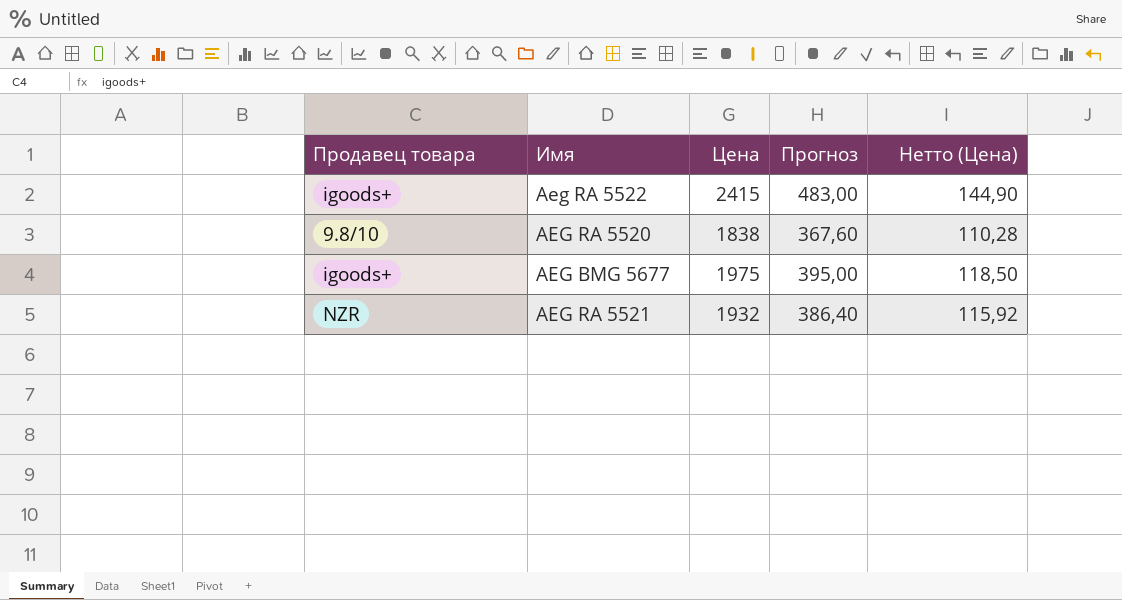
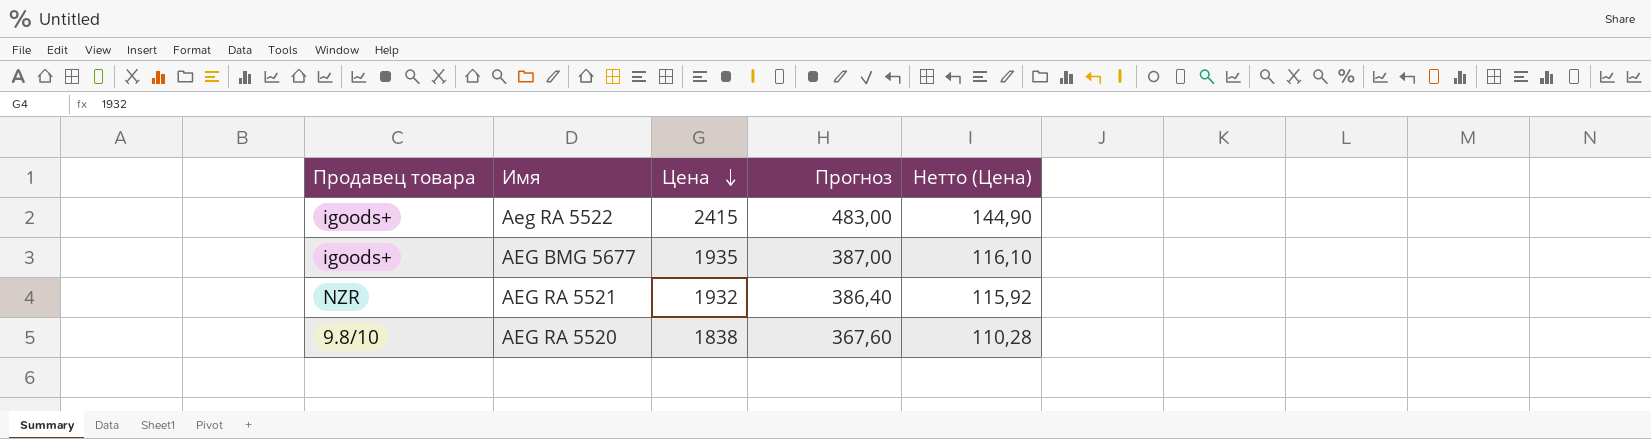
row order: none -> Цена descending
AEG BMG 5677 | Цена: 1975 -> 1935
AEG BMG 5677 | Прогноз: 395,00 -> 387,00
AEG BMG 5677 | Нетто (Цена): 118,50 -> 116,10

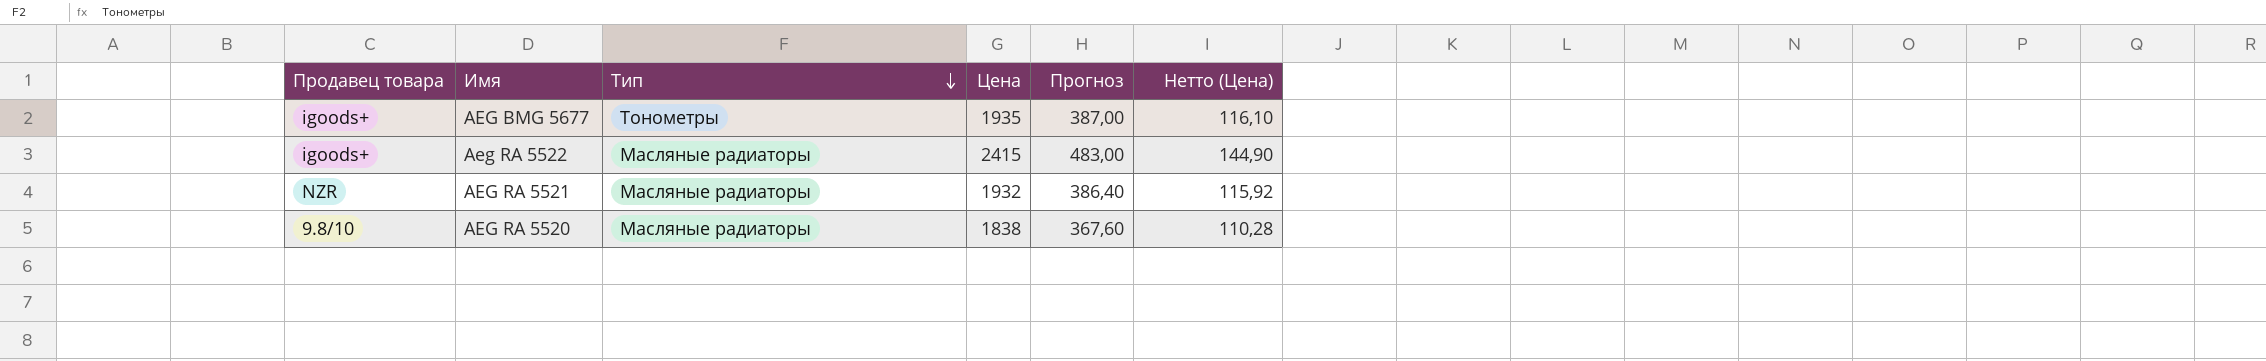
row order: Цена descending -> Тип descending
column Тип | position: none -> 3

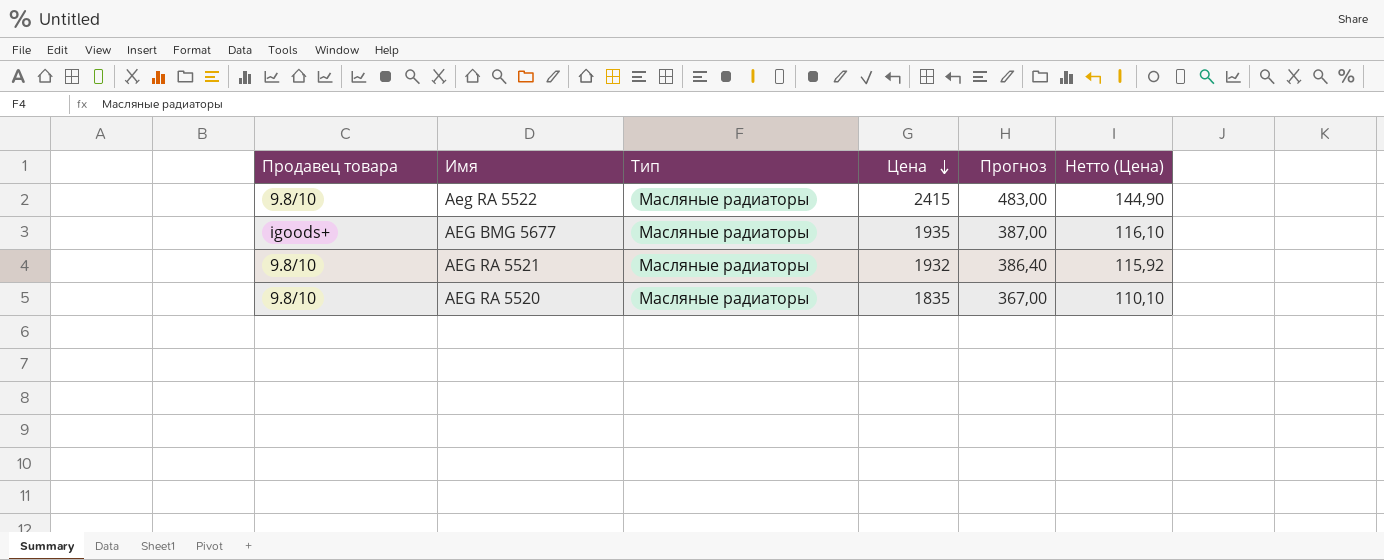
row order: Тип descending -> Цена descending
Aeg RA 5522 | Продавец товара: igoods+ -> 9.8/10
AEG BMG 5677 | Тип: Тонометры -> Масляные радиаторы
AEG RA 5521 | Продавец товара: NZR -> 9.8/10
AEG RA 5520 | Цена: 1838 -> 1835
AEG RA 5520 | Прогноз: 367,60 -> 367,00
AEG RA 5520 | Нетто (Цена): 110,28 -> 110,10

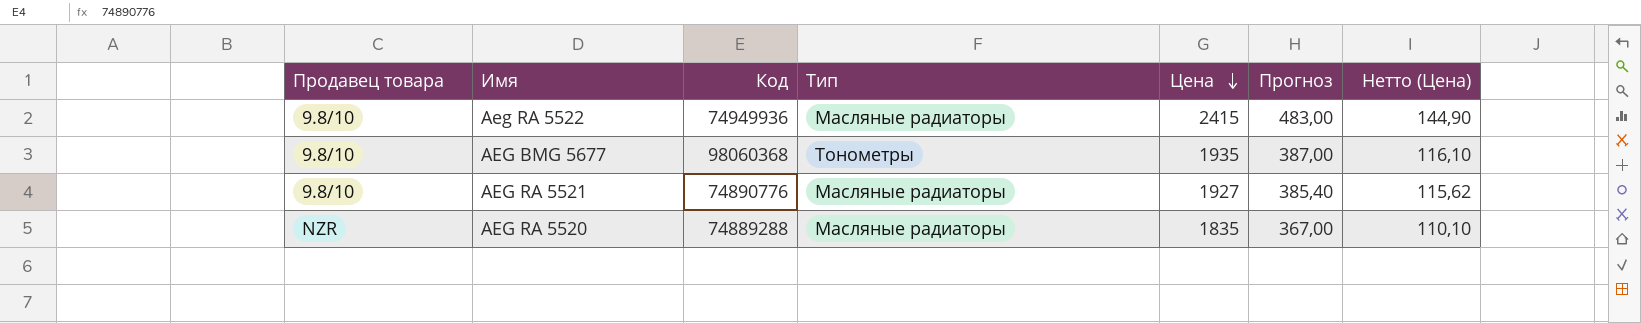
column Код | position: none -> 3
AEG BMG 5677 | Продавец товара: igoods+ -> 9.8/10
AEG BMG 5677 | Тип: Масляные радиаторы -> Тонометры
AEG RA 5521 | Цена: 1932 -> 1927
AEG RA 5521 | Прогноз: 386,40 -> 385,40
AEG RA 5521 | Нетто (Цена): 115,92 -> 115,62
AEG RA 5520 | Продавец товара: 9.8/10 -> NZR

